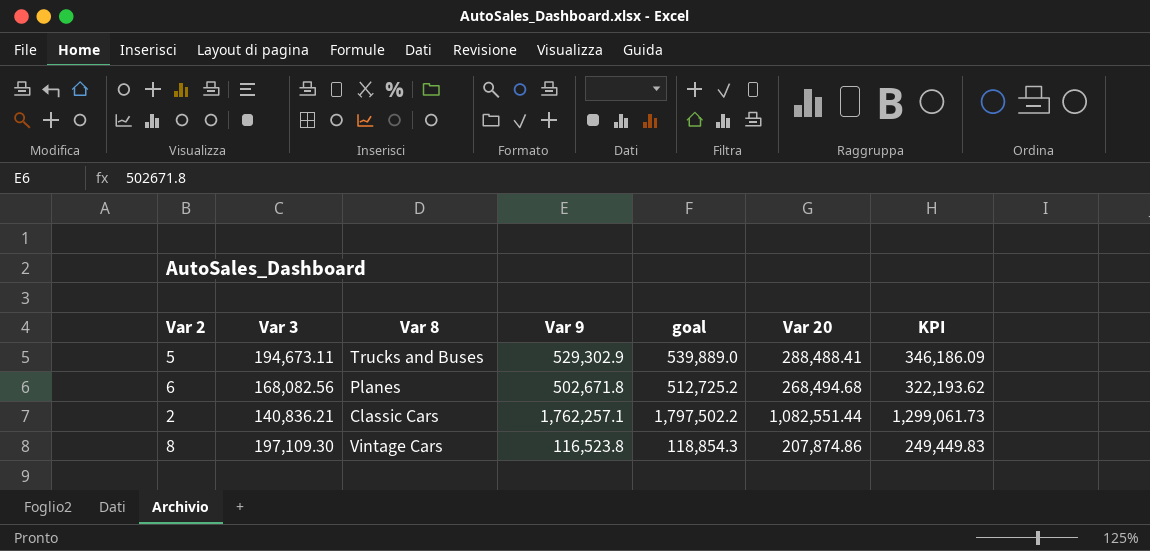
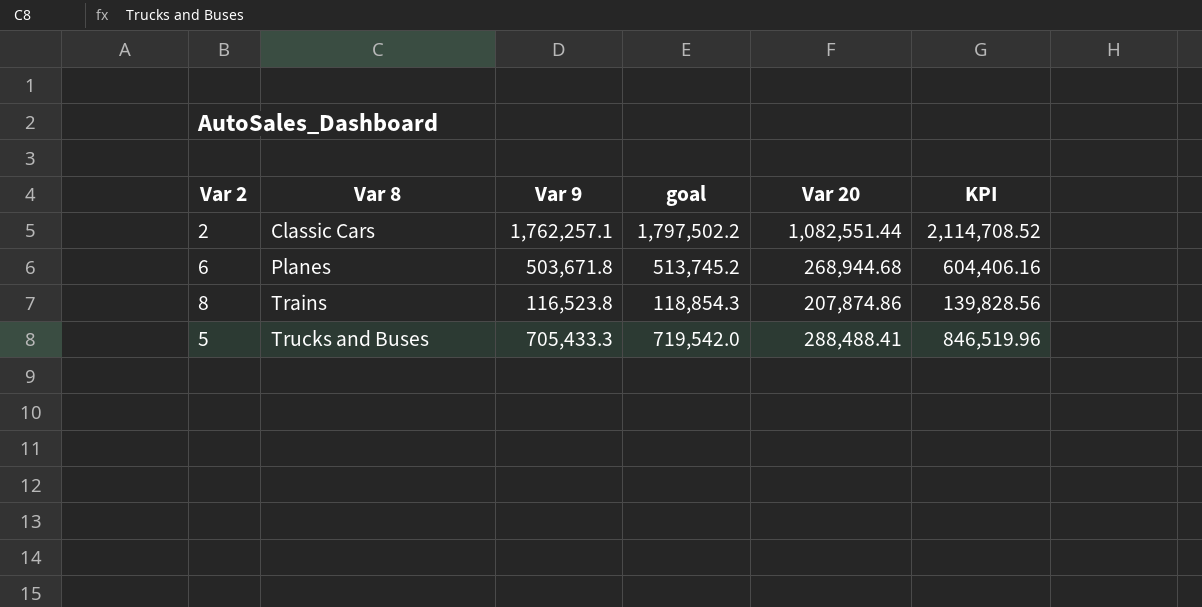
row order: none -> Var 8 ascending
column Var 3 | position: 2 -> none
column KPI | formula: [Var 20] * 1.2 -> [Var 9] * 1.2
6 | Var 9: 502,671.8 -> 503,671.8
6 | goal: 512,725.2 -> 513,745.2
6 | Var 20: 268,494.68 -> 268,944.68
8 | Var 8: Vintage Cars -> Trains
5 | Var 9: 529,302.9 -> 705,433.3
5 | goal: 539,889.0 -> 719,542.0

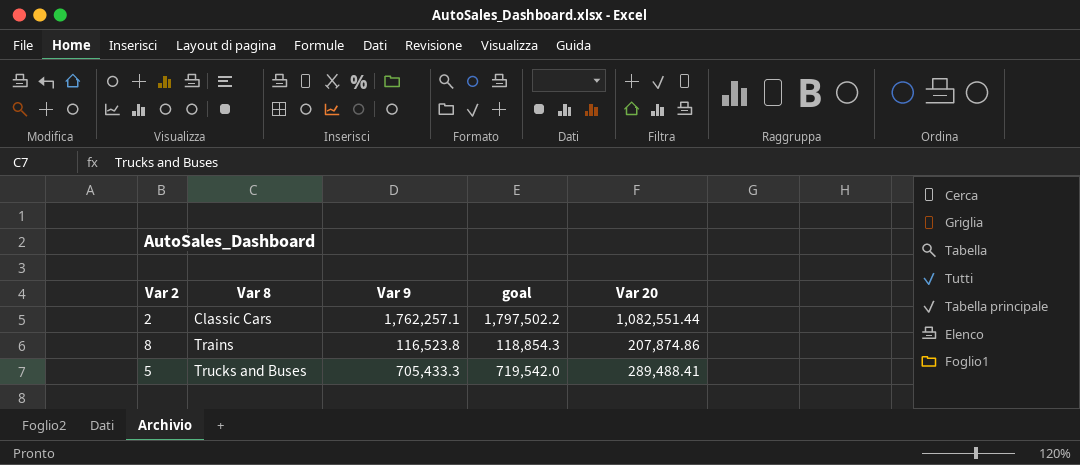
column KPI | formula: [Var 9] * 1.2 -> none
row 6: Planes | 503,671.8 | 513,745.2 | 268,944.68 | 604,406.16 -> none
5 | Var 20: 288,488.41 -> 289,488.41

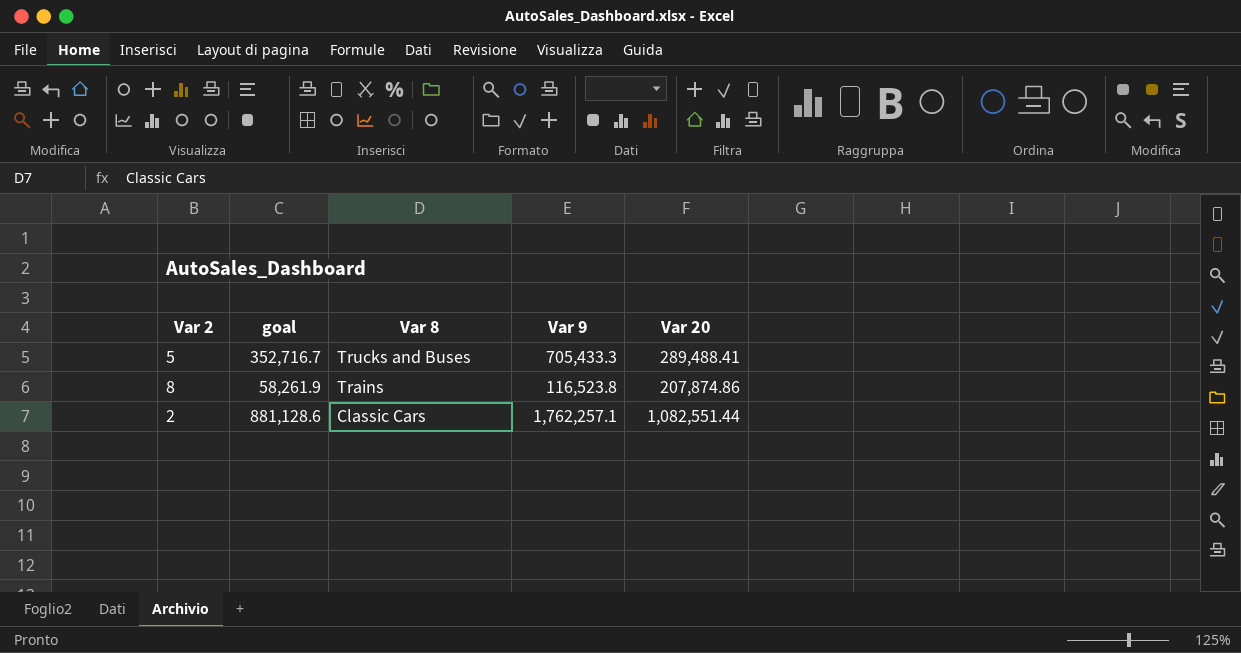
row order: Var 8 ascending -> Var 8 descending
column goal | formula: [Var 9] * 1.02 -> [Var 9] * 0.5
column goal | position: 4 -> 2

